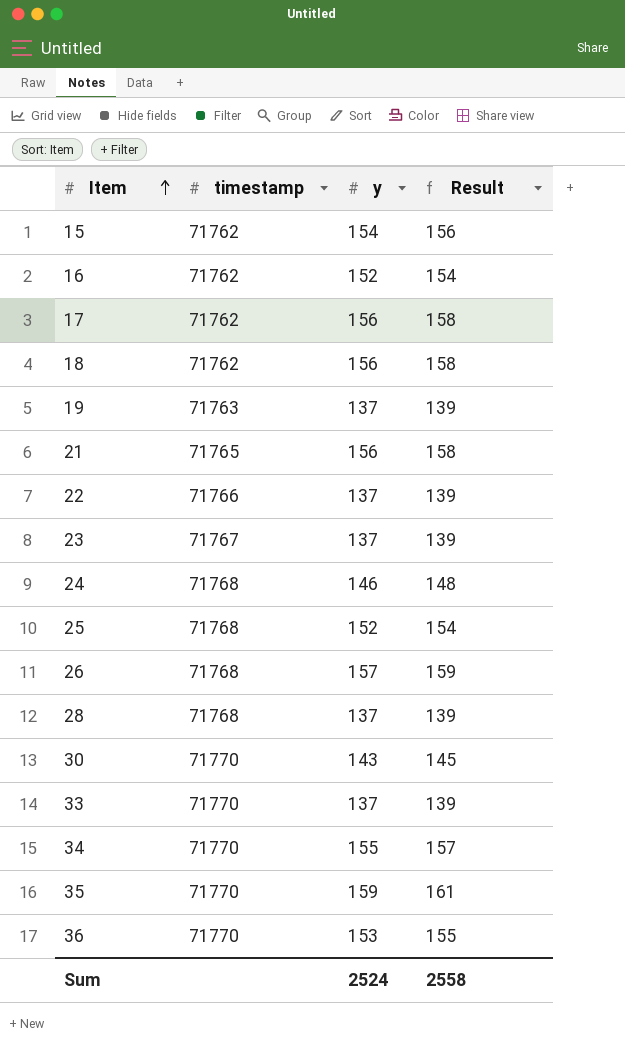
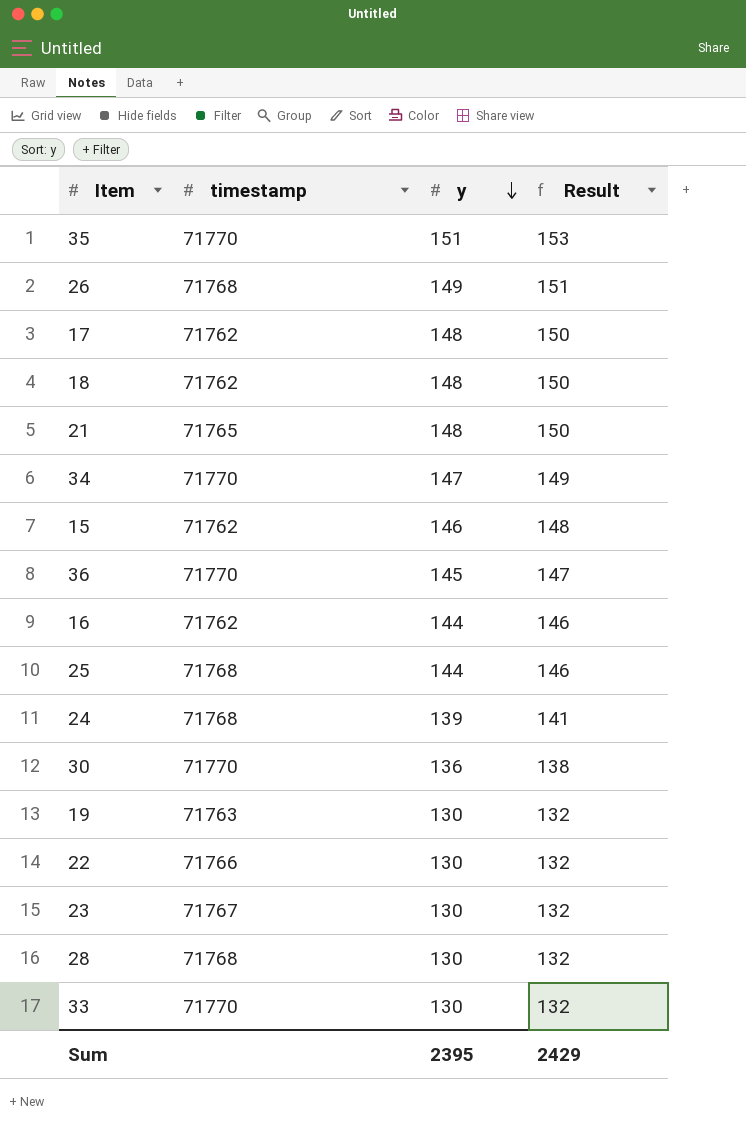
row order: Item ascending -> y descending
35 | y: 159 -> 151
35 | Result: 161 -> 153
26 | y: 157 -> 149
26 | Result: 159 -> 151
17 | y: 156 -> 148
17 | Result: 158 -> 150
18 | y: 156 -> 148
18 | Result: 158 -> 150
21 | y: 156 -> 148
21 | Result: 158 -> 150
34 | y: 155 -> 147
34 | Result: 157 -> 149
15 | y: 154 -> 146
15 | Result: 156 -> 148
36 | y: 153 -> 145
36 | Result: 155 -> 147
16 | y: 152 -> 144
16 | Result: 154 -> 146
25 | y: 152 -> 144
25 | Result: 154 -> 146
24 | y: 146 -> 139
24 | Result: 148 -> 141
30 | y: 143 -> 136
30 | Result: 145 -> 138
19 | y: 137 -> 130
19 | Result: 139 -> 132
22 | y: 137 -> 130
22 | Result: 139 -> 132
23 | y: 137 -> 130
23 | Result: 139 -> 132
28 | y: 137 -> 130
28 | Result: 139 -> 132
33 | y: 137 -> 130
33 | Result: 139 -> 132
Sum | y: 2524 -> 2395
Sum | Result: 2558 -> 2429

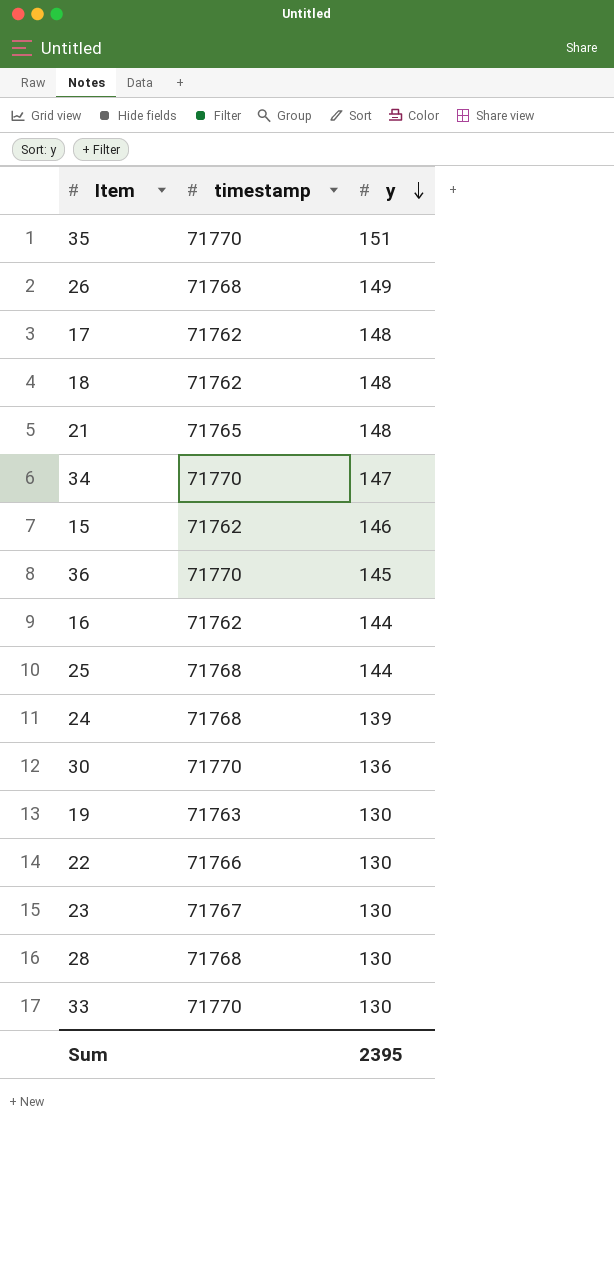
column Result | formula: [y] + 2 -> none

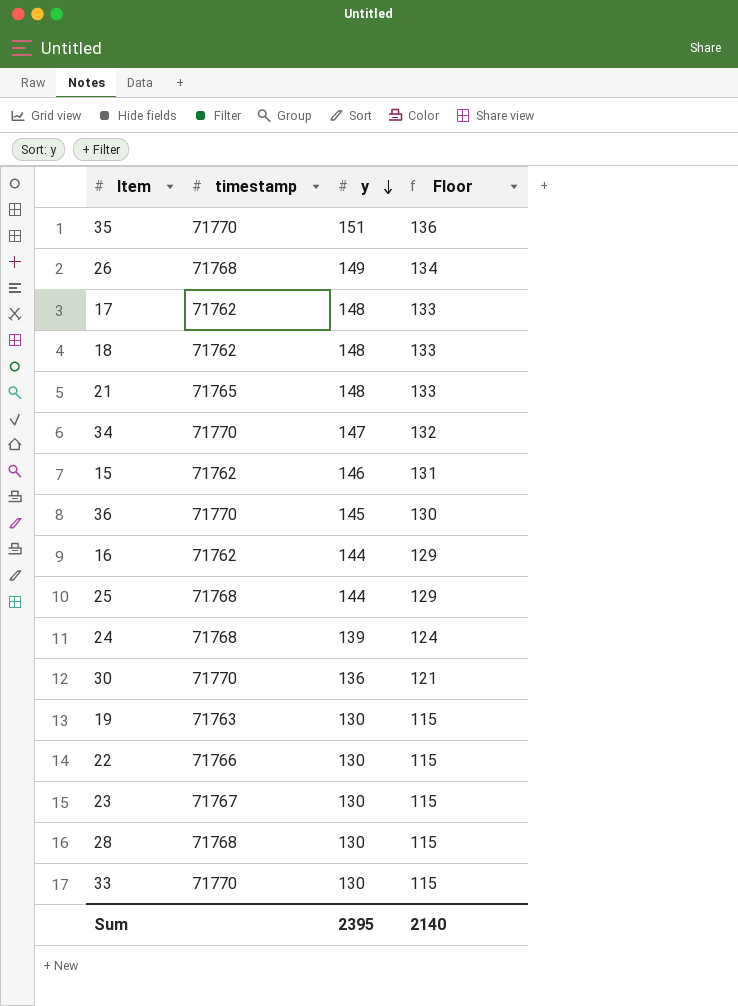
column Floor | formula: none -> [y] - 15

